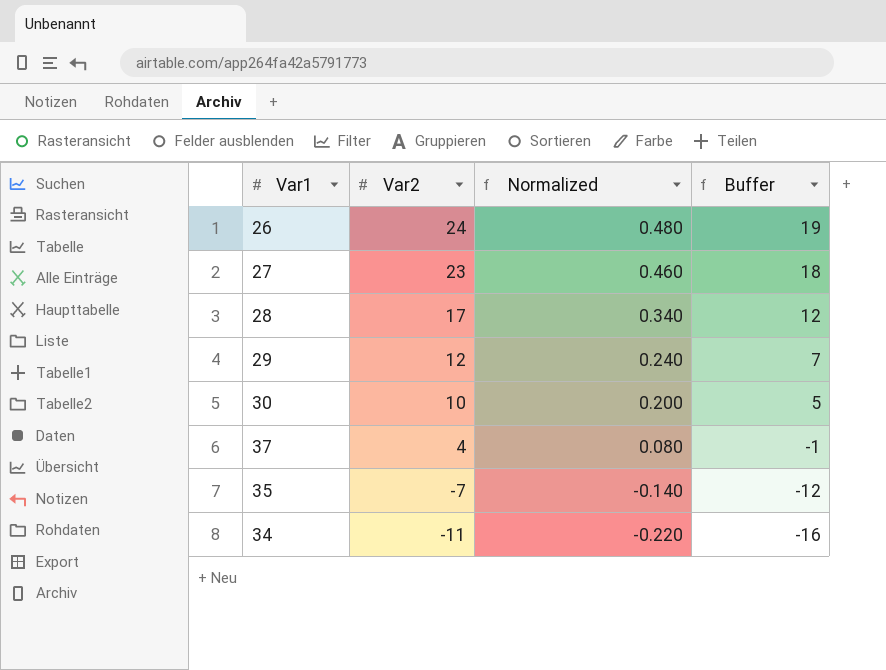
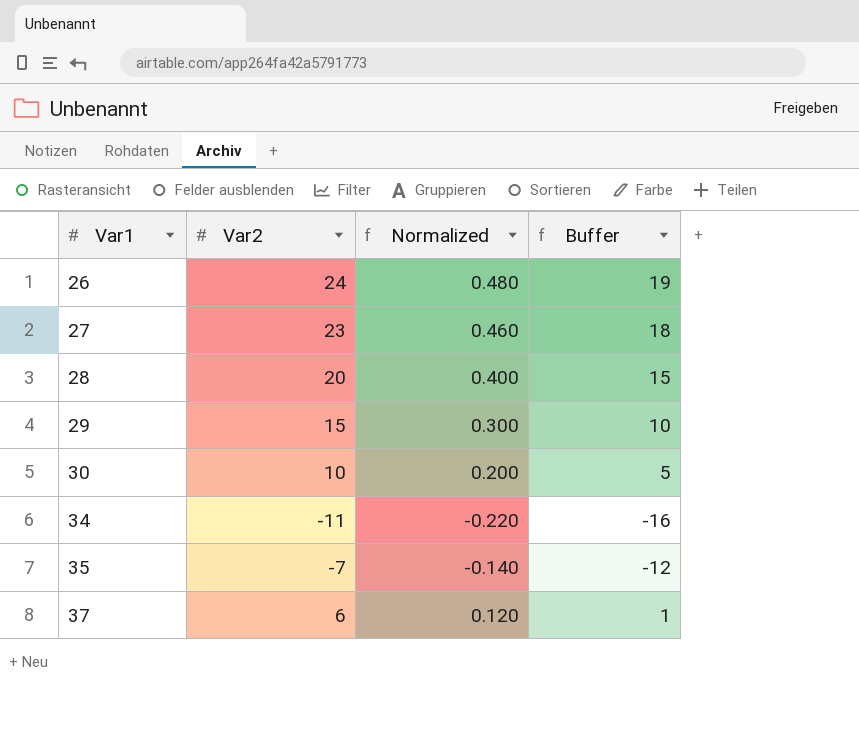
row order: Var2 descending -> Var1 ascending
28 | Var2: 17 -> 20
28 | Normalized: 0.340 -> 0.400
28 | Buffer: 12 -> 15
29 | Var2: 12 -> 15
29 | Normalized: 0.240 -> 0.300
29 | Buffer: 7 -> 10
37 | Var2: 4 -> 6
37 | Normalized: 0.080 -> 0.120
37 | Buffer: -1 -> 1

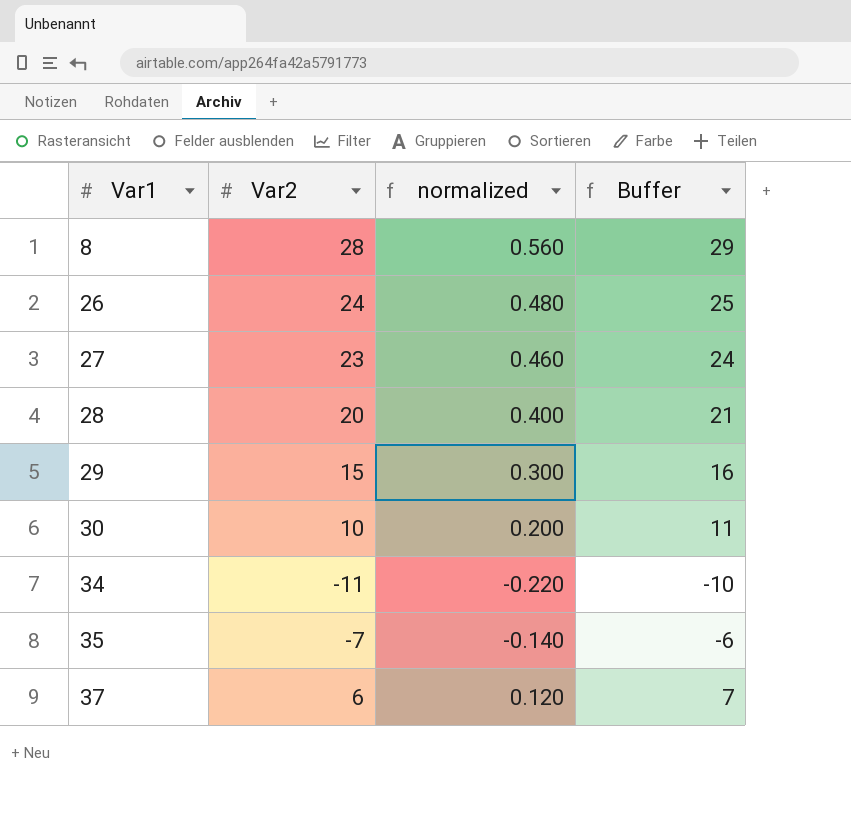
column name: Normalized -> normalized
column Buffer | formula: [Var2] - 5 -> [Var2] + 1
row 8: none -> 28 | 0.560 | 29

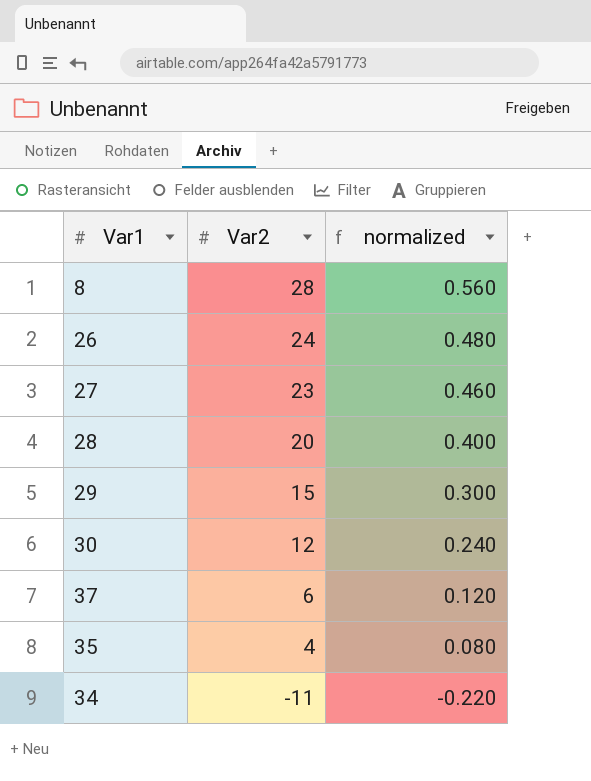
row order: Var1 ascending -> Var2 descending
column Buffer | formula: [Var2] + 1 -> none
30 | Var2: 10 -> 12
30 | normalized: 0.200 -> 0.240
35 | Var2: -7 -> 4
35 | normalized: -0.140 -> 0.080

